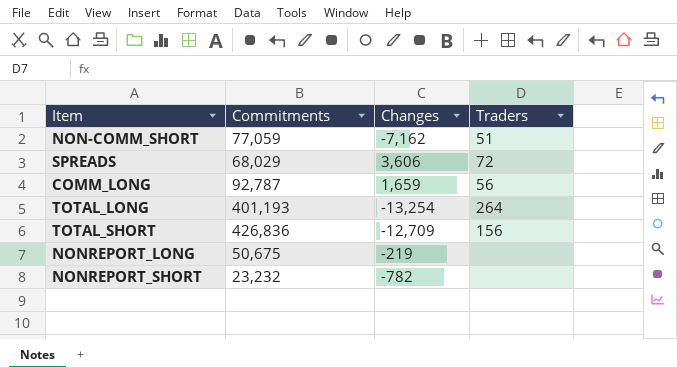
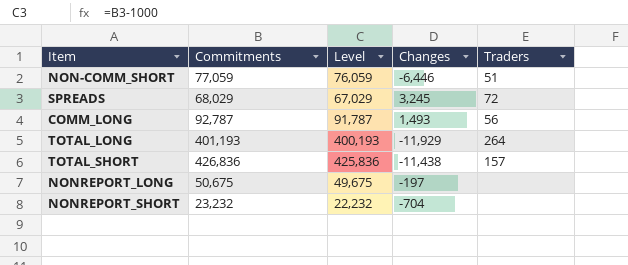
column Level | formula: none -> [Commitments] - 1000
NON-COMM_SHORT | Changes: -7,162 -> -6,446
SPREADS | Changes: 3,606 -> 3,245
COMM_LONG | Changes: 1,659 -> 1,493
TOTAL_LONG | Changes: -13,254 -> -11,929
TOTAL_SHORT | Changes: -12,709 -> -11,438
TOTAL_SHORT | Traders: 156 -> 157
NONREPORT_LONG | Changes: -219 -> -197
NONREPORT_SHORT | Changes: -782 -> -704

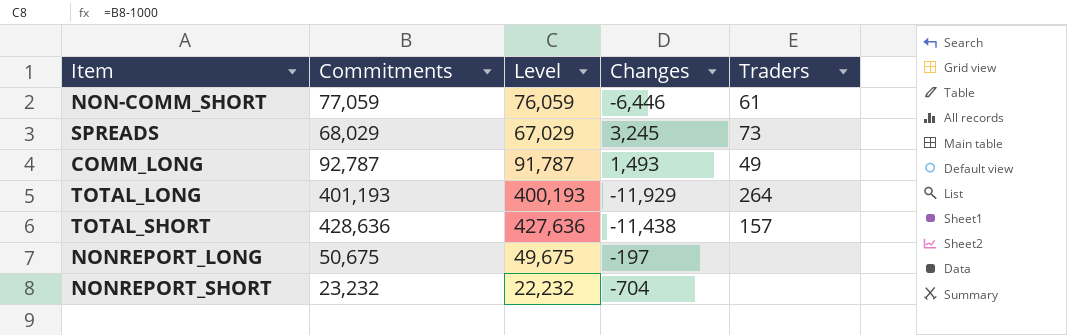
NON-COMM_SHORT | Traders: 51 -> 61
SPREADS | Traders: 72 -> 73
COMM_LONG | Traders: 56 -> 49
TOTAL_SHORT | Commitments: 426,836 -> 428,636
TOTAL_SHORT | Level: 425,836 -> 427,636

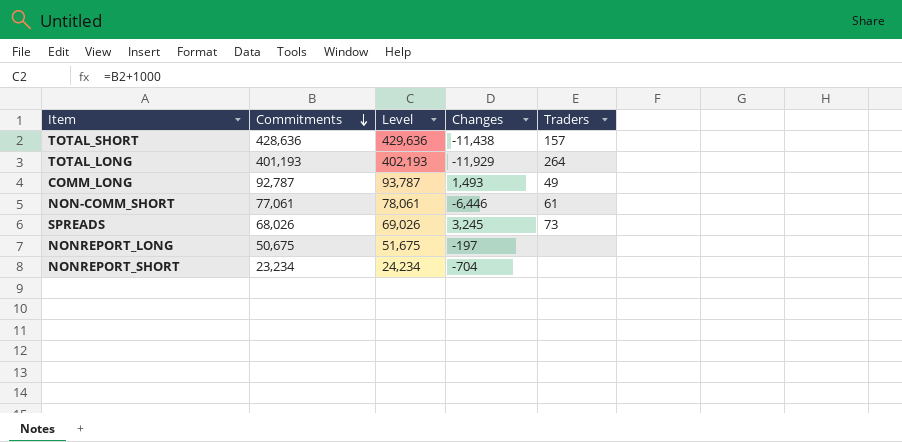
row order: none -> Commitments descending
column Level | formula: [Commitments] - 1000 -> [Commitments] + 1000
NON-COMM_SHORT | Commitments: 77,059 -> 77,061
SPREADS | Commitments: 68,029 -> 68,026
NONREPORT_SHORT | Commitments: 23,232 -> 23,234

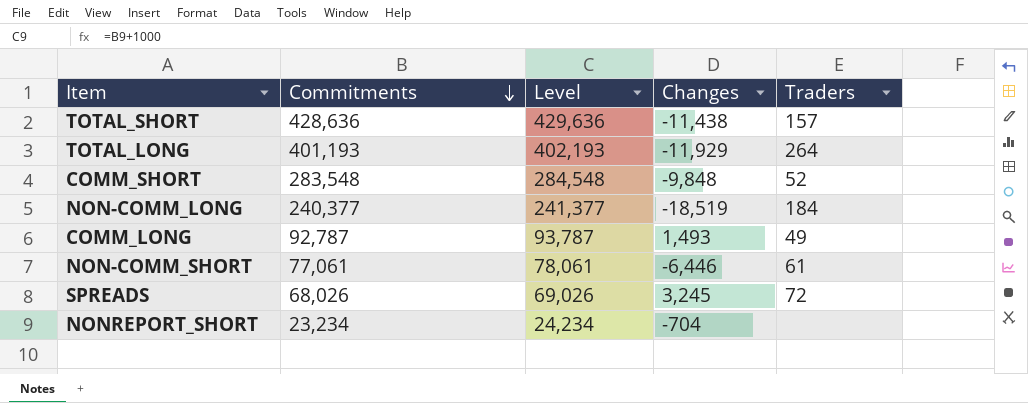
row NONREPORT_LONG: 50,675 | 51,675 | -197 | none -> none
row COMM_SHORT: none -> 283,548 | 284,548 | -9,848 | 52
row NON-COMM_LONG: none -> 240,377 | 241,377 | -18,519 | 184
SPREADS | Traders: 73 -> 72

